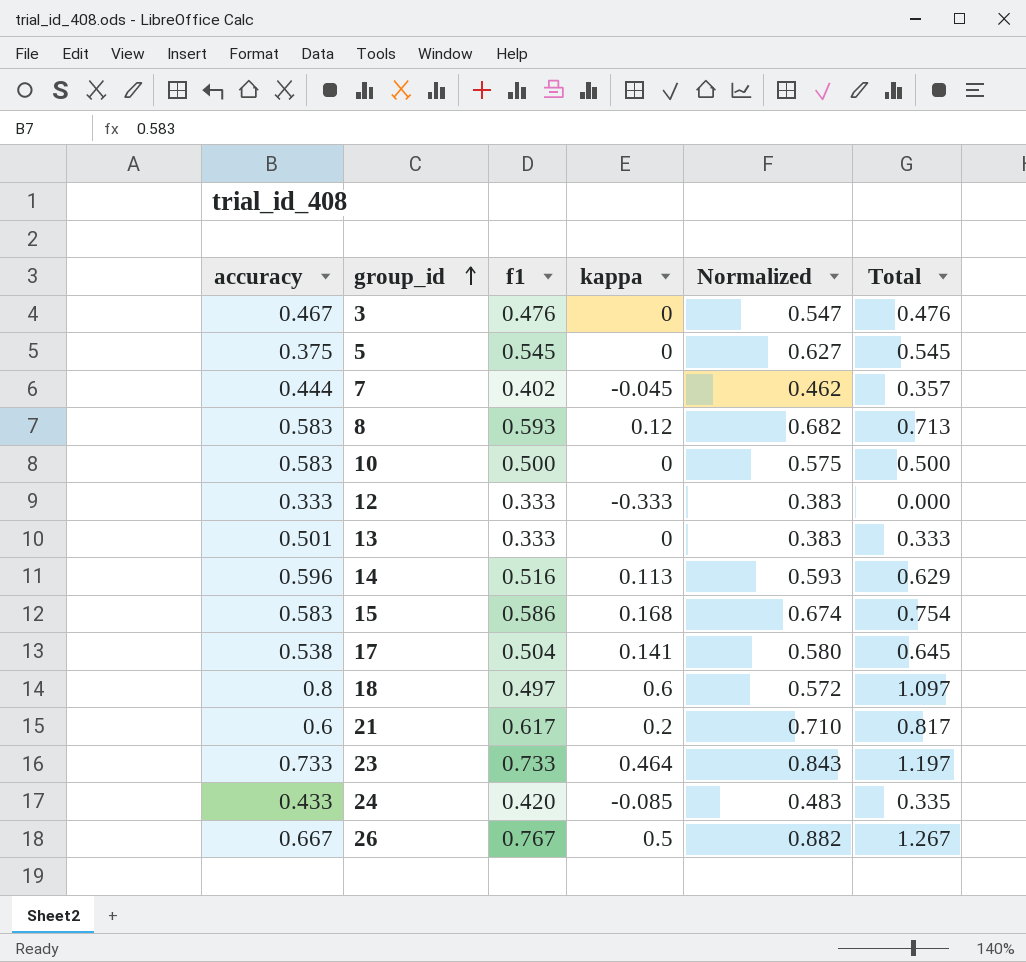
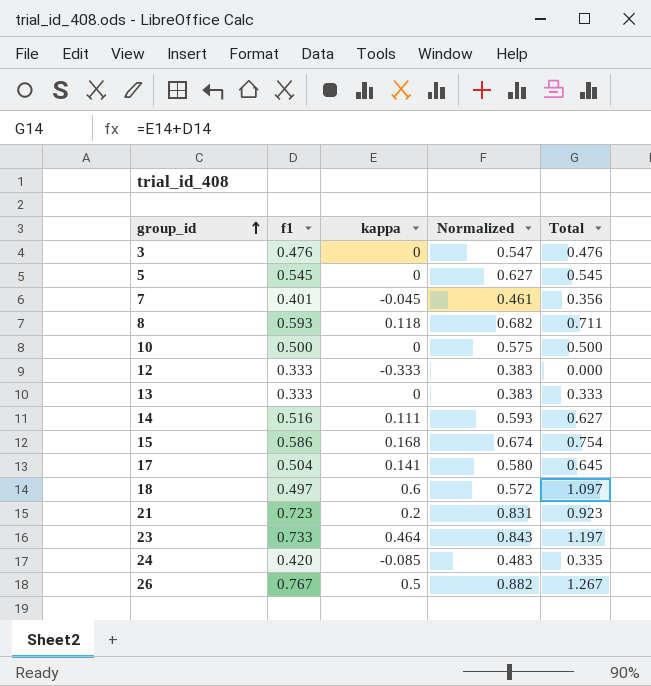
column accuracy | position: 1 -> none
7 | f1: 0.402 -> 0.401
7 | Normalized: 0.462 -> 0.461
7 | Total: 0.357 -> 0.356
8 | kappa: 0.12 -> 0.118
8 | Total: 0.713 -> 0.711
14 | kappa: 0.113 -> 0.111
14 | Total: 0.629 -> 0.627
21 | f1: 0.617 -> 0.723
21 | Normalized: 0.710 -> 0.831
21 | Total: 0.817 -> 0.923

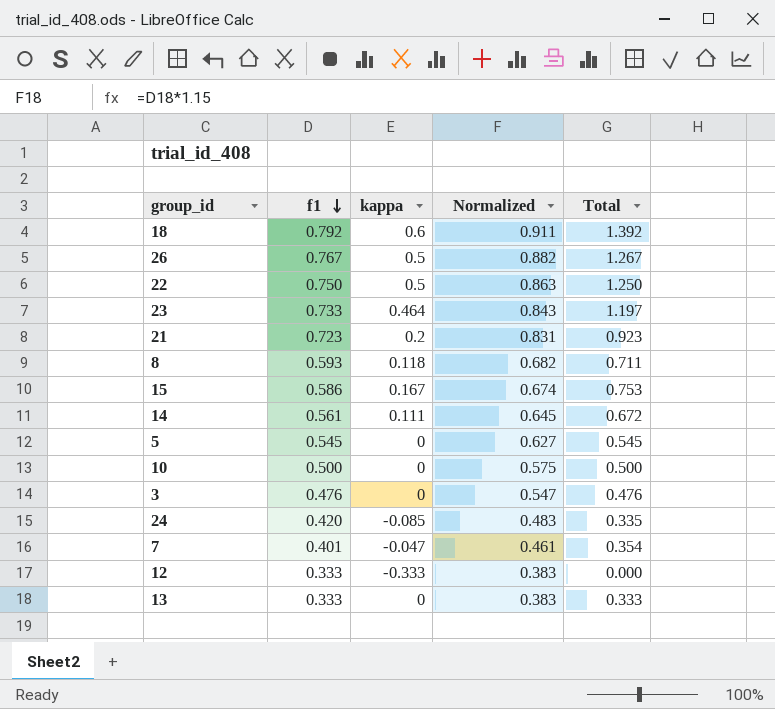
row order: group_id ascending -> f1 descending
row 17: 0.504 | 0.141 | 0.580 | 0.645 -> none
18 | f1: 0.497 -> 0.792
18 | Normalized: 0.572 -> 0.911
18 | Total: 1.097 -> 1.392
row 22: none -> 0.750 | 0.5 | 0.863 | 1.250
15 | kappa: 0.168 -> 0.167
15 | Total: 0.754 -> 0.753
14 | f1: 0.516 -> 0.561
14 | Normalized: 0.593 -> 0.645
14 | Total: 0.627 -> 0.672
7 | kappa: -0.045 -> -0.047
7 | Total: 0.356 -> 0.354

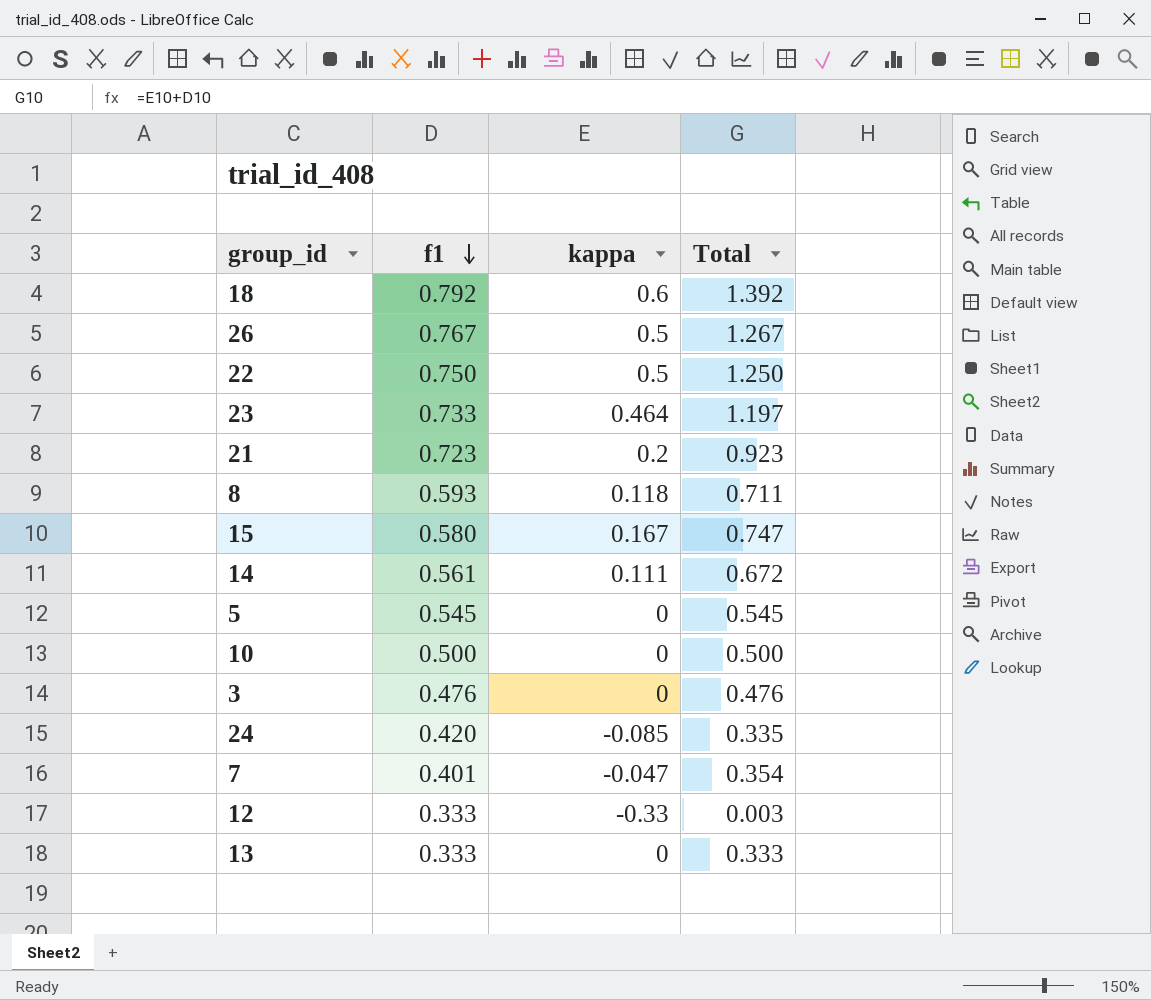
column Normalized | formula: [f1] * 1.15 -> none
15 | f1: 0.586 -> 0.580
15 | Total: 0.753 -> 0.747
12 | kappa: -0.333 -> -0.33
12 | Total: 0.000 -> 0.003

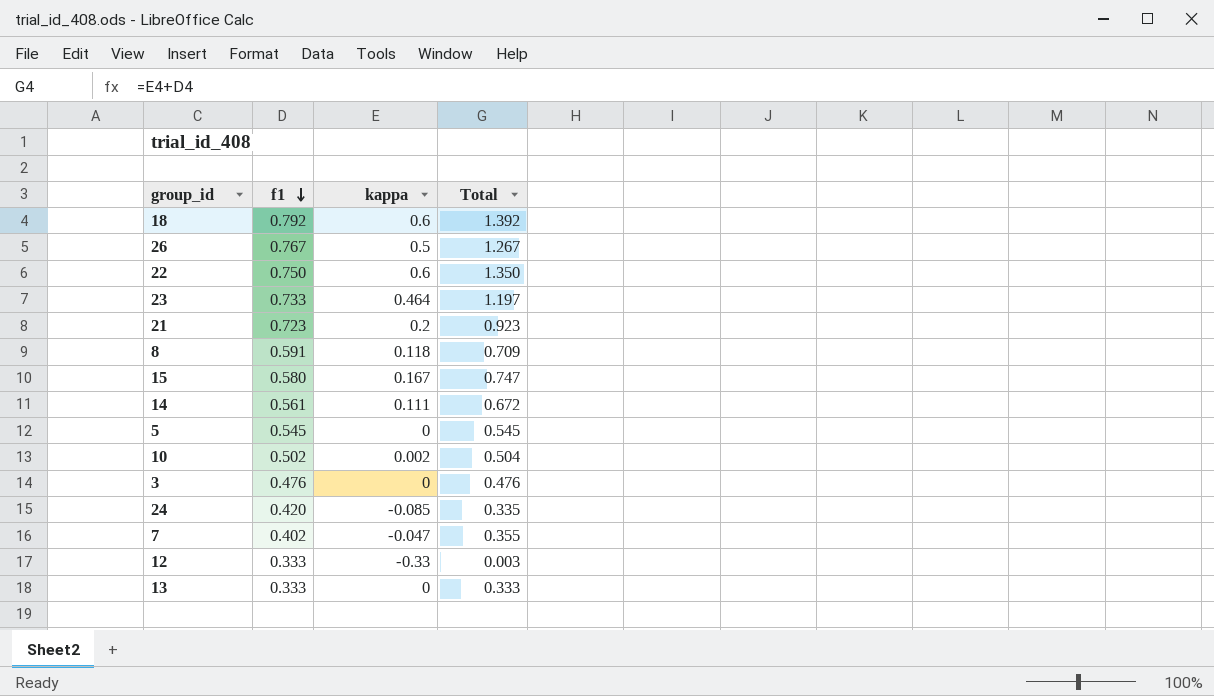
22 | kappa: 0.5 -> 0.6
22 | Total: 1.250 -> 1.350
8 | f1: 0.593 -> 0.591
8 | Total: 0.711 -> 0.709
10 | f1: 0.500 -> 0.502
10 | kappa: 0 -> 0.002
10 | Total: 0.500 -> 0.504
7 | f1: 0.401 -> 0.402
7 | Total: 0.354 -> 0.355

